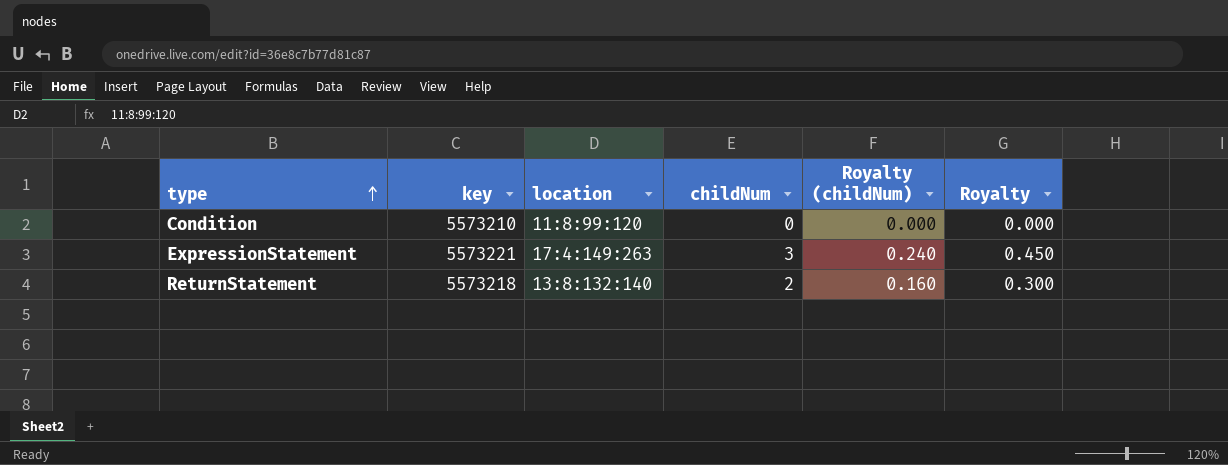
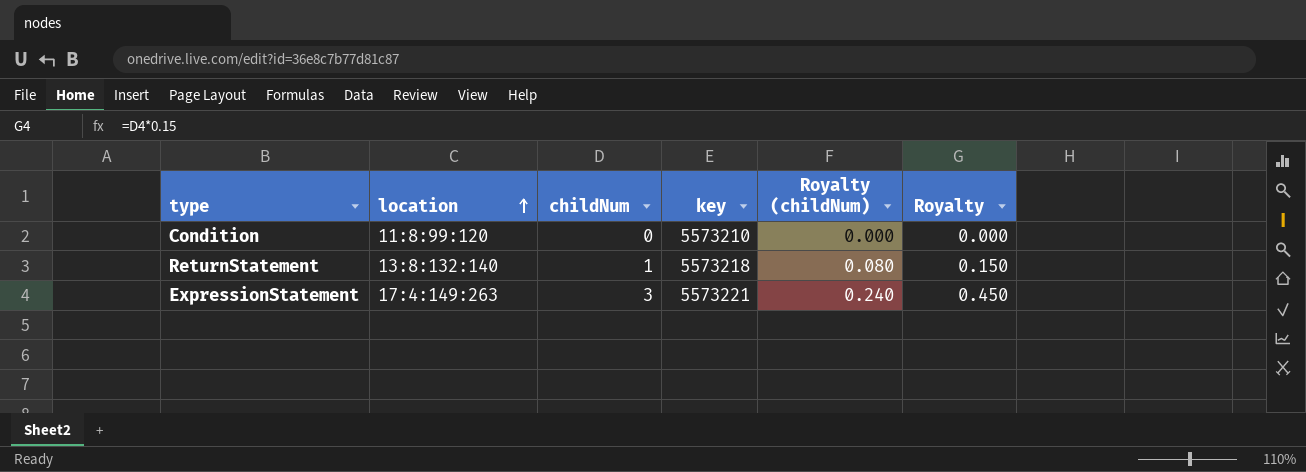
row order: type ascending -> location ascending
column key | position: 2 -> 4
ReturnStatement | childNum: 2 -> 1
ReturnStatement | Royalty (childNum): 0.160 -> 0.080
ReturnStatement | Royalty: 0.300 -> 0.150

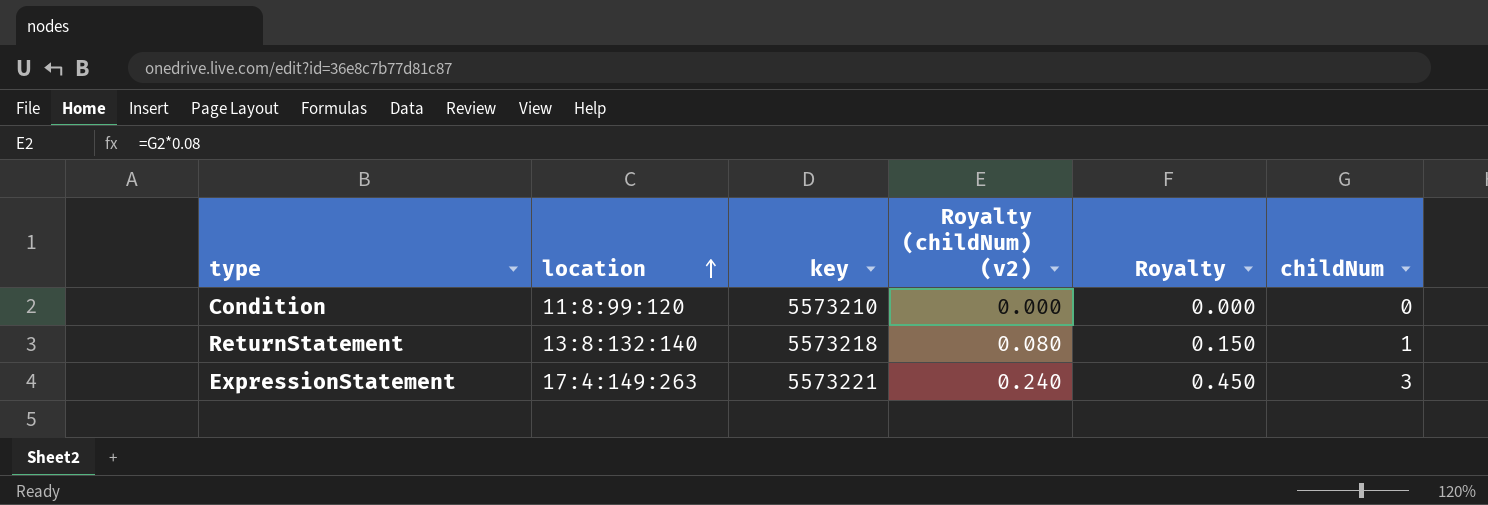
column name: Royalty (childNum) -> Royalty (childNum) (v2)
column childNum | position: 3 -> 6

